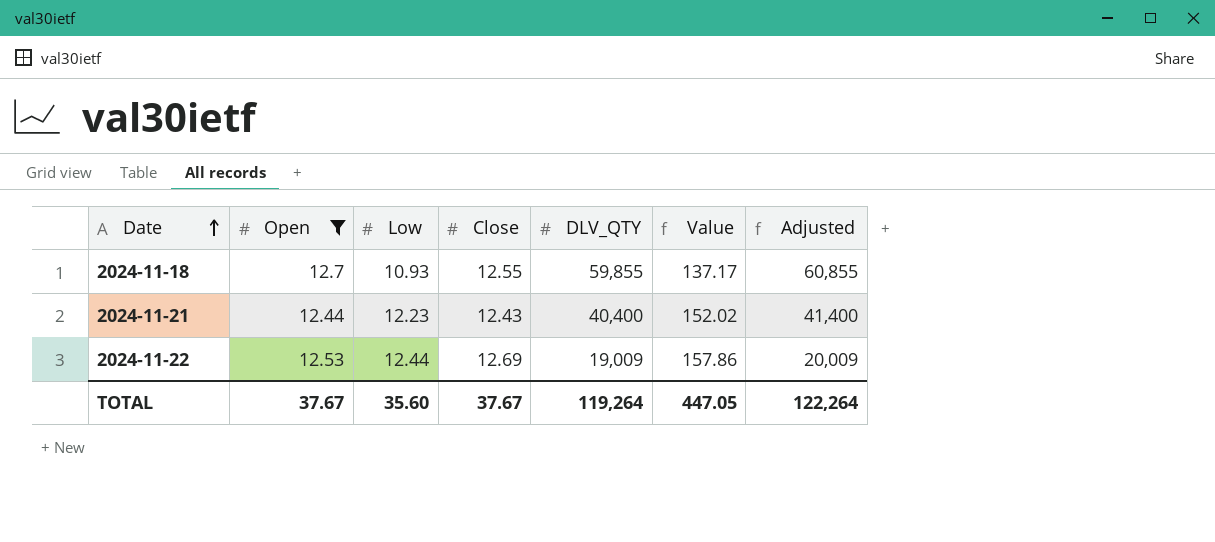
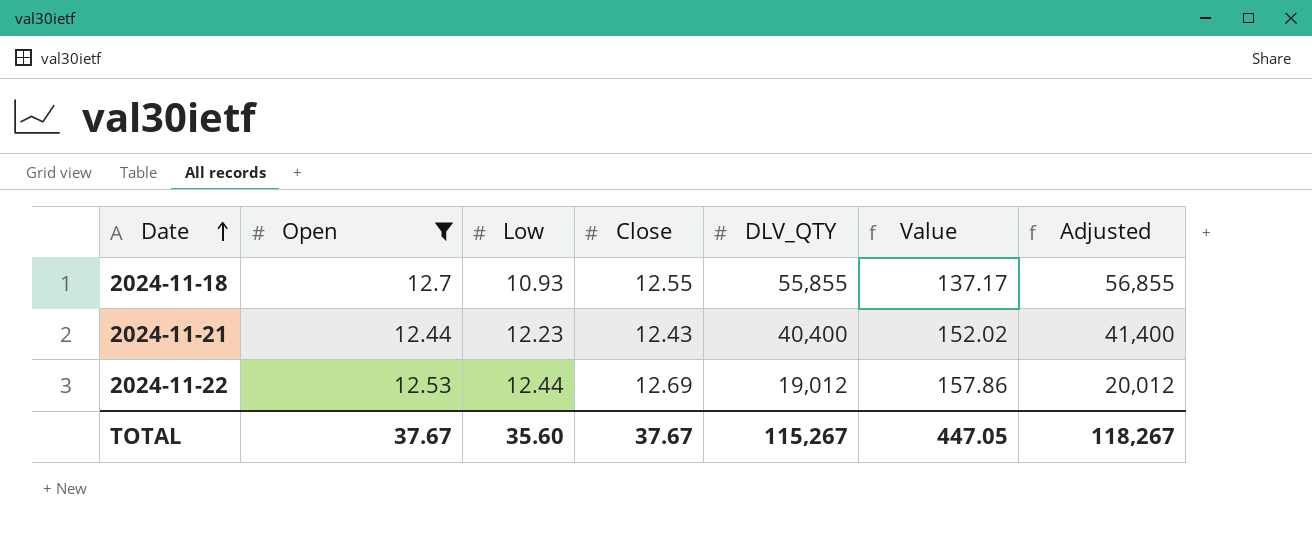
2024-11-18 | DLV_QTY: 59,855 -> 55,855
2024-11-18 | Adjusted: 60,855 -> 56,855
2024-11-22 | DLV_QTY: 19,009 -> 19,012
2024-11-22 | Adjusted: 20,009 -> 20,012
TOTAL | DLV_QTY: 119,264 -> 115,267
TOTAL | Adjusted: 122,264 -> 118,267

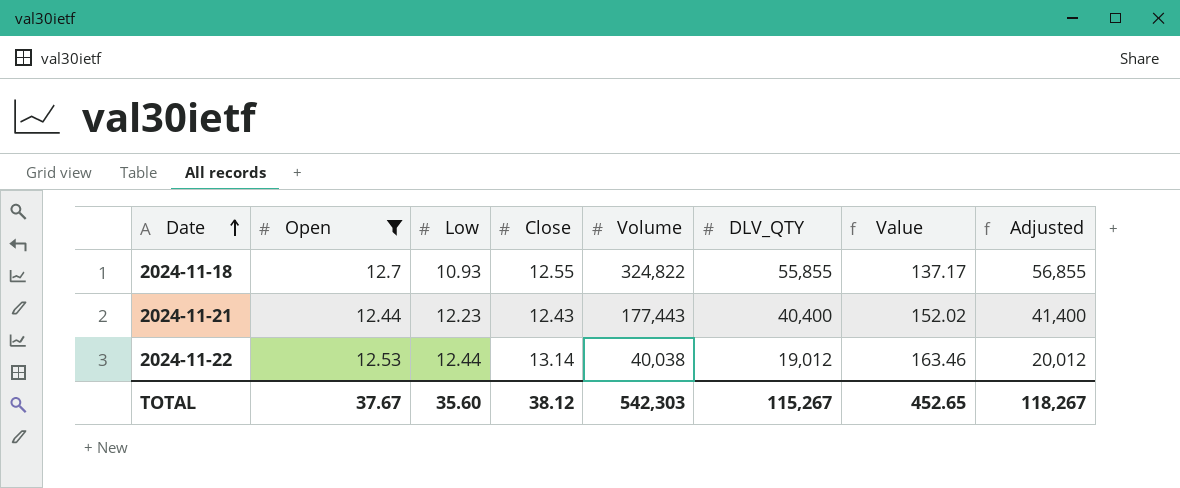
column Volume | position: none -> 5
2024-11-22 | Close: 12.69 -> 13.14
2024-11-22 | Value: 157.86 -> 163.46
TOTAL | Close: 37.67 -> 38.12
TOTAL | Value: 447.05 -> 452.65

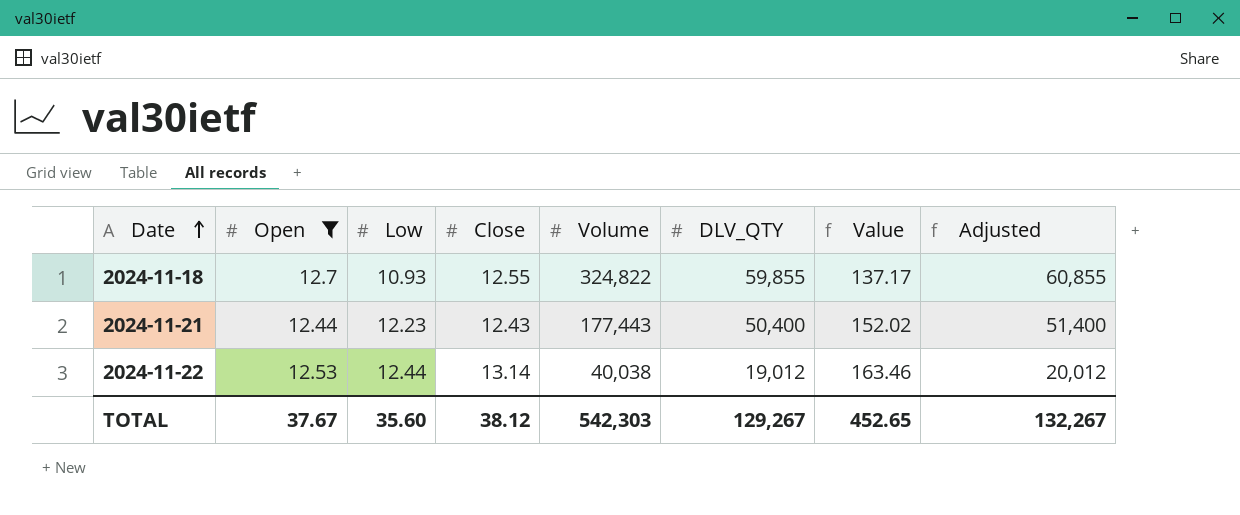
2024-11-18 | DLV_QTY: 55,855 -> 59,855
2024-11-18 | Adjusted: 56,855 -> 60,855
2024-11-21 | DLV_QTY: 40,400 -> 50,400
2024-11-21 | Adjusted: 41,400 -> 51,400
TOTAL | DLV_QTY: 115,267 -> 129,267
TOTAL | Adjusted: 118,267 -> 132,267

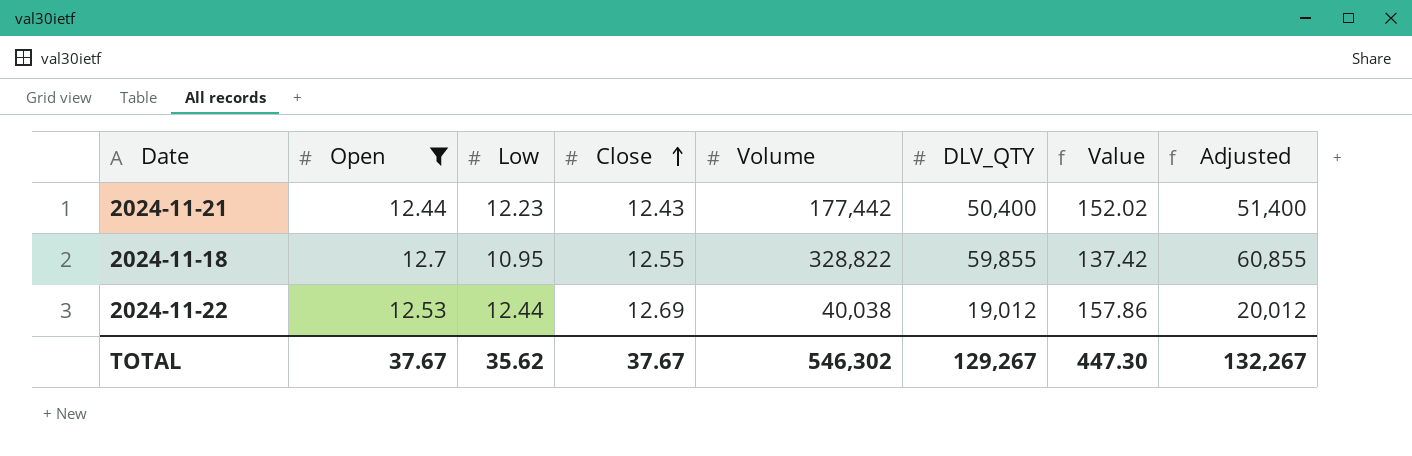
row order: Date ascending -> Close ascending
2024-11-21 | Volume: 177,443 -> 177,442
2024-11-18 | Low: 10.93 -> 10.95
2024-11-18 | Volume: 324,822 -> 328,822
2024-11-18 | Value: 137.17 -> 137.42
2024-11-22 | Close: 13.14 -> 12.69
2024-11-22 | Value: 163.46 -> 157.86
TOTAL | Low: 35.60 -> 35.62
TOTAL | Close: 38.12 -> 37.67
TOTAL | Volume: 542,303 -> 546,302
TOTAL | Value: 452.65 -> 447.30

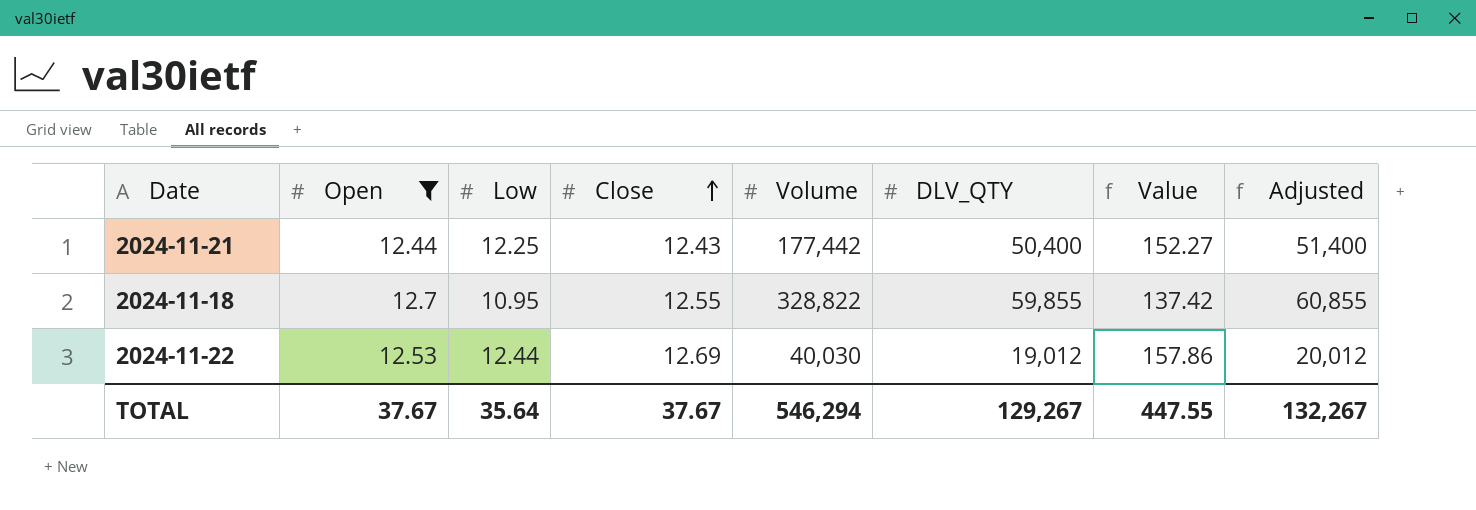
2024-11-21 | Low: 12.23 -> 12.25
2024-11-21 | Value: 152.02 -> 152.27
2024-11-22 | Volume: 40,038 -> 40,030
TOTAL | Low: 35.62 -> 35.64
TOTAL | Volume: 546,302 -> 546,294
TOTAL | Value: 447.30 -> 447.55

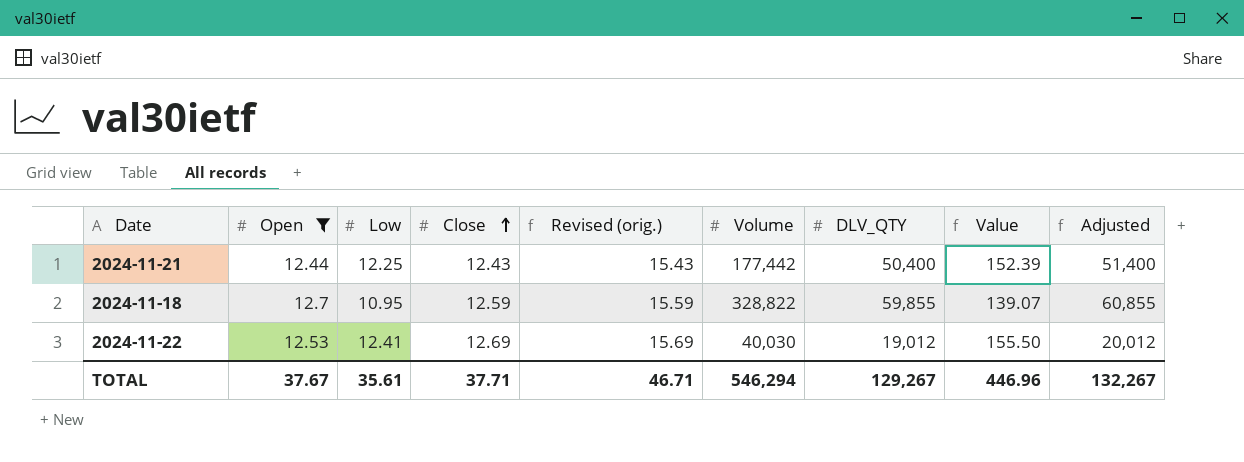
column Revised (orig.) | formula: none -> [Close] + 3
column Value | formula: [Low] * [Close] -> [Open] * [Low]
2024-11-18 | Close: 12.55 -> 12.59
2024-11-22 | Low: 12.44 -> 12.41
TOTAL | Low: 35.64 -> 35.61
TOTAL | Close: 37.67 -> 37.71
TOTAL | Value: 447.55 -> 446.96

